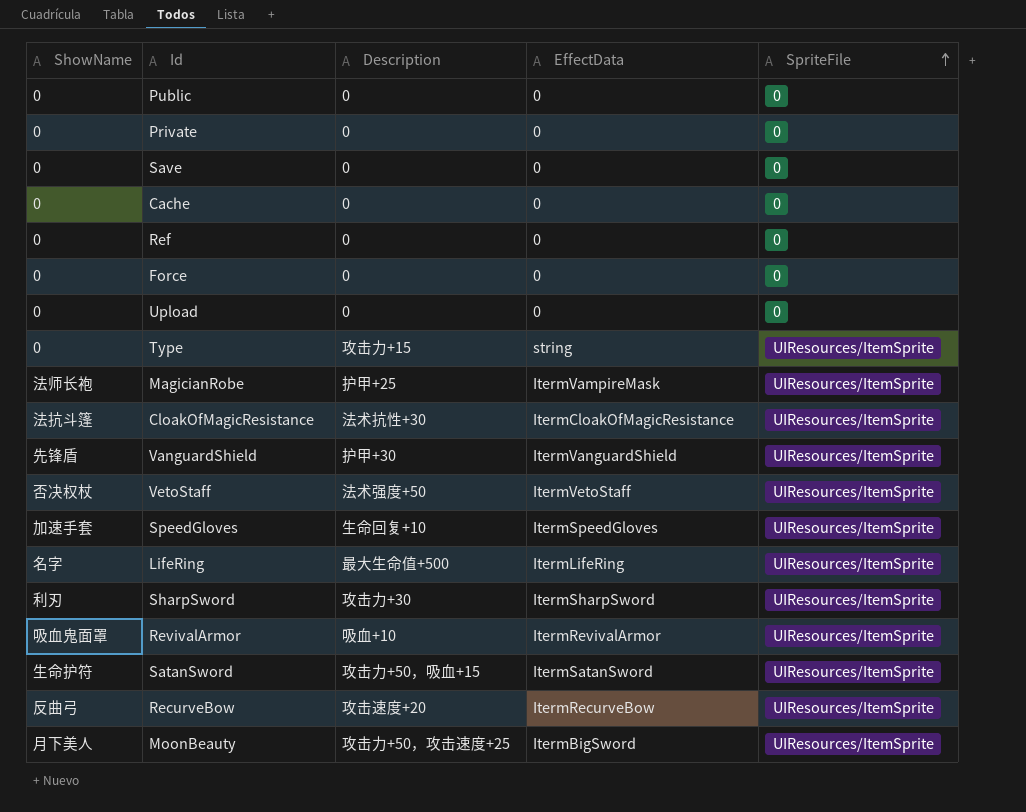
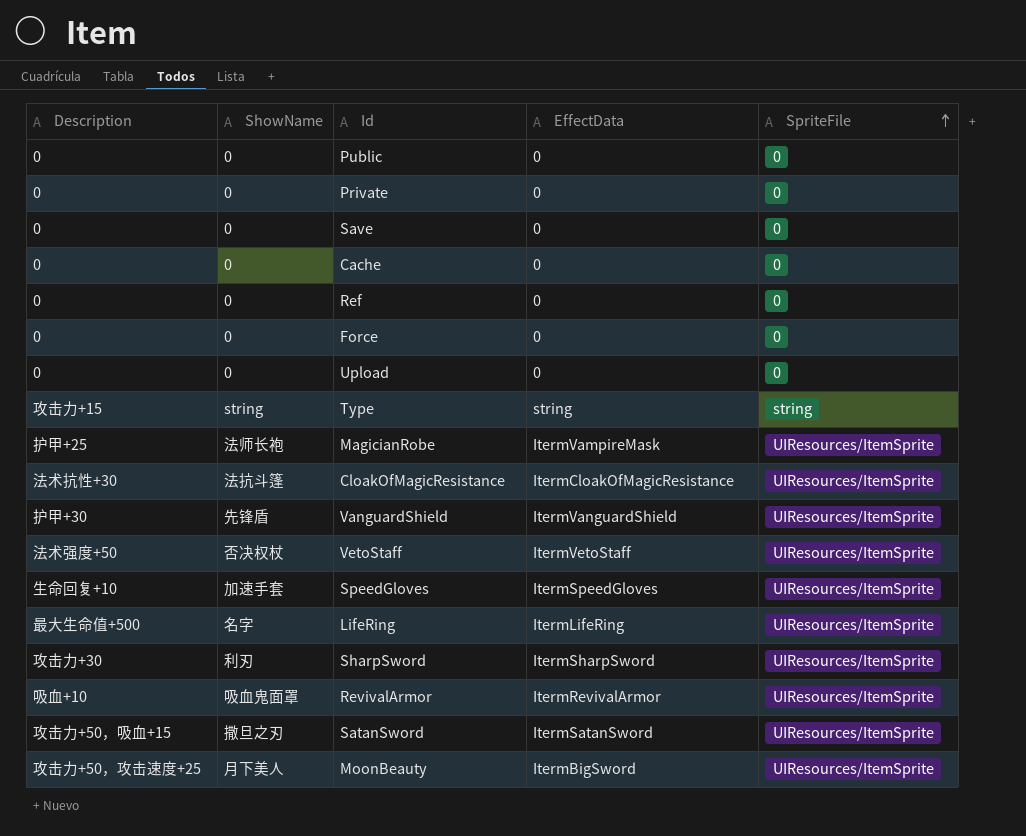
column Description | position: 3 -> 1
row RecurveBow: 反曲弓 | 攻击速度+20 | ItermRecurveBow | UIResources/ItemSprite -> none
Type | ShowName: 0 -> string
Type | SpriteFile: UIResources/ItemSprite -> string
SatanSword | ShowName: 生命护符 -> 撒旦之刃

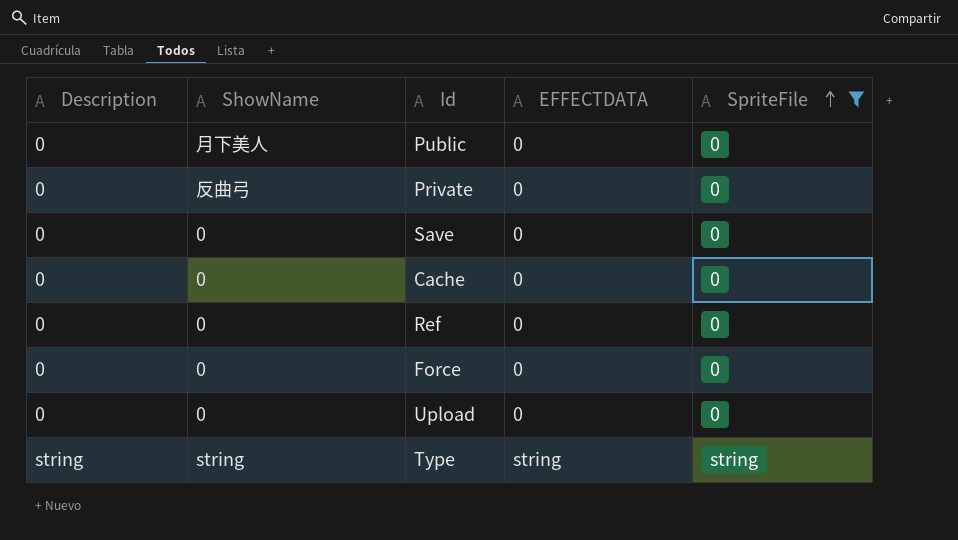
filter: none -> SpriteFile != UIResources/ItemSprite
column name: EffectData -> EFFECTDATA
Public | ShowName: 0 -> 月下美人
Private | ShowName: 0 -> 反曲弓
Type | Description: 攻击力+15 -> string

